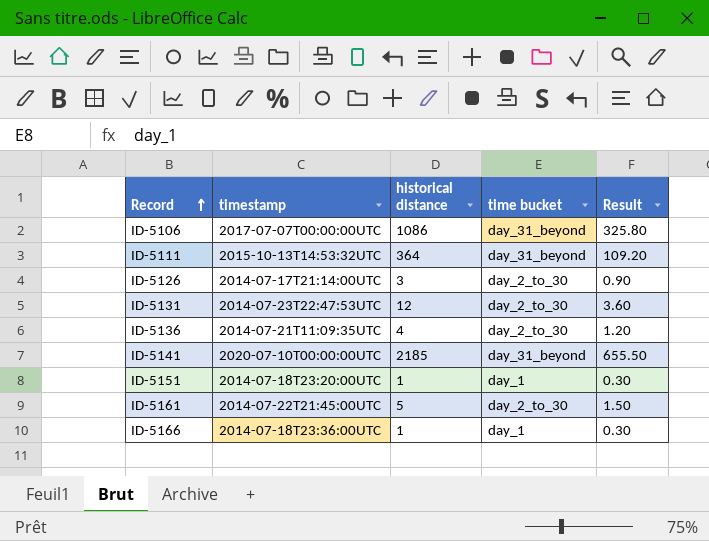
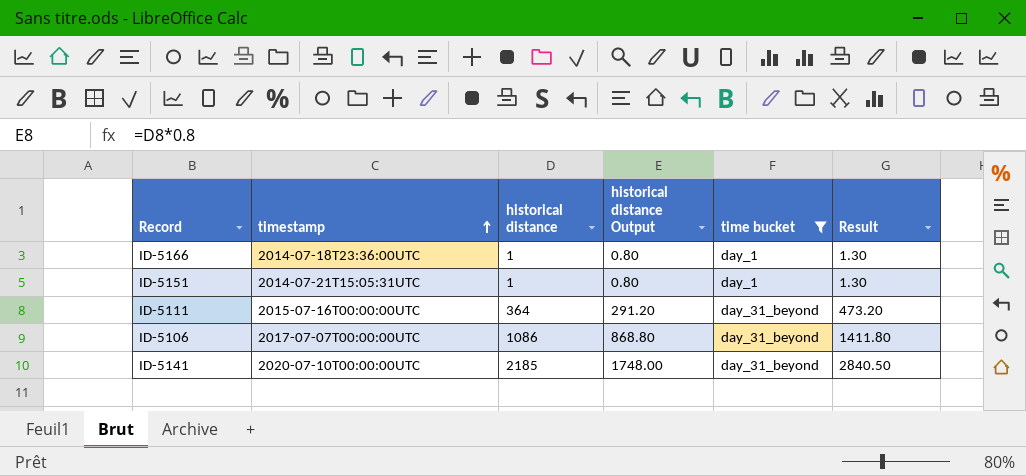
filter: none -> time bucket != day_2_to_30
row order: Record ascending -> timestamp ascending
column historical distance Output | formula: none -> [historical distance] * 0.8
column Result | formula: [historical distance] * 0.3 -> [historical distance] * 1.3
ID-5151 | timestamp: 2014-07-18T23:20:00UTC -> 2014-07-21T15:05:31UTC
ID-5111 | timestamp: 2015-10-13T14:53:32UTC -> 2015-07-16T00:00:00UTC

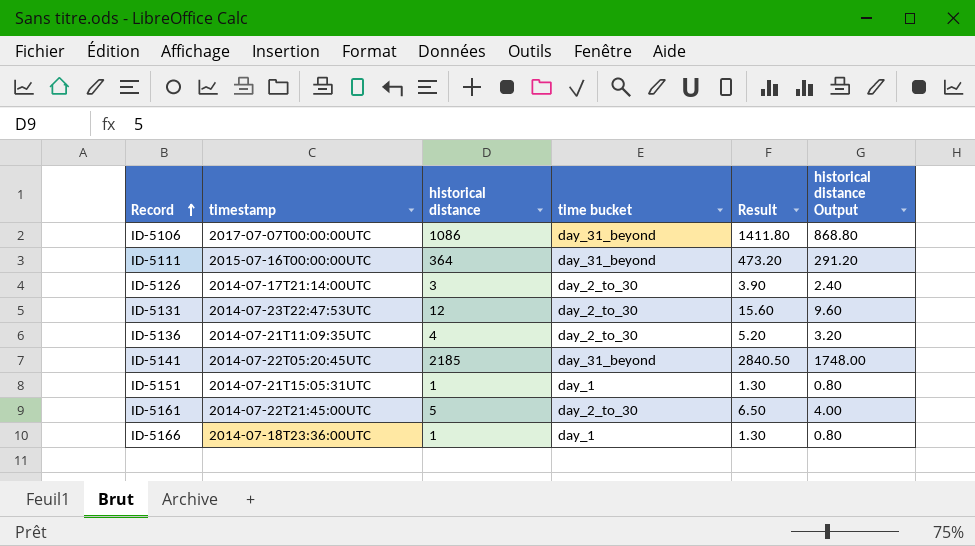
filter: time bucket != day_2_to_30 -> none
row order: timestamp ascending -> Record ascending
column historical distance Output | position: 4 -> 6
ID-5141 | timestamp: 2020-07-10T00:00:00UTC -> 2014-07-22T05:20:45UTC

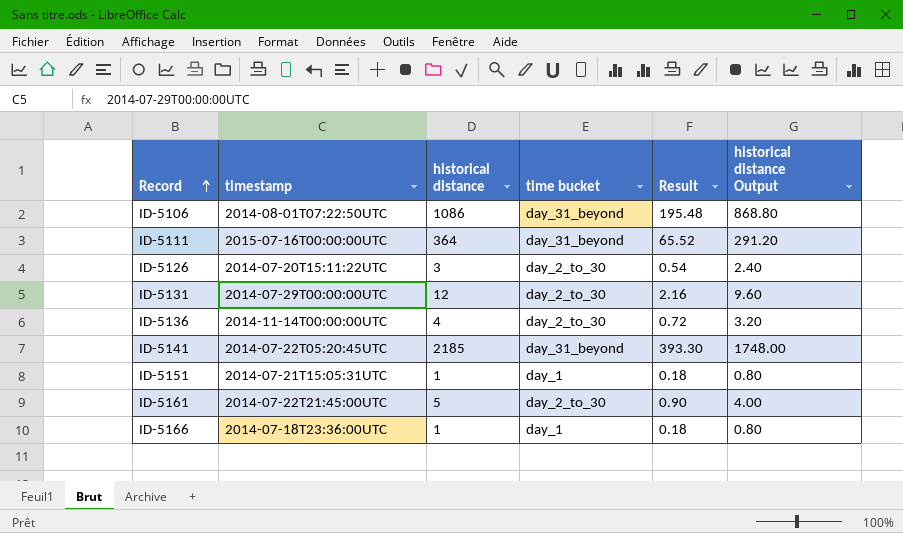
column Result | formula: [historical distance] * 1.3 -> [historical distance] * 0.18
ID-5106 | timestamp: 2017-07-07T00:00:00UTC -> 2014-08-01T07:22:50UTC
ID-5126 | timestamp: 2014-07-17T21:14:00UTC -> 2014-07-20T15:11:22UTC
ID-5131 | timestamp: 2014-07-23T22:47:53UTC -> 2014-07-29T00:00:00UTC
ID-5136 | timestamp: 2014-07-21T11:09:35UTC -> 2014-11-14T00:00:00UTC

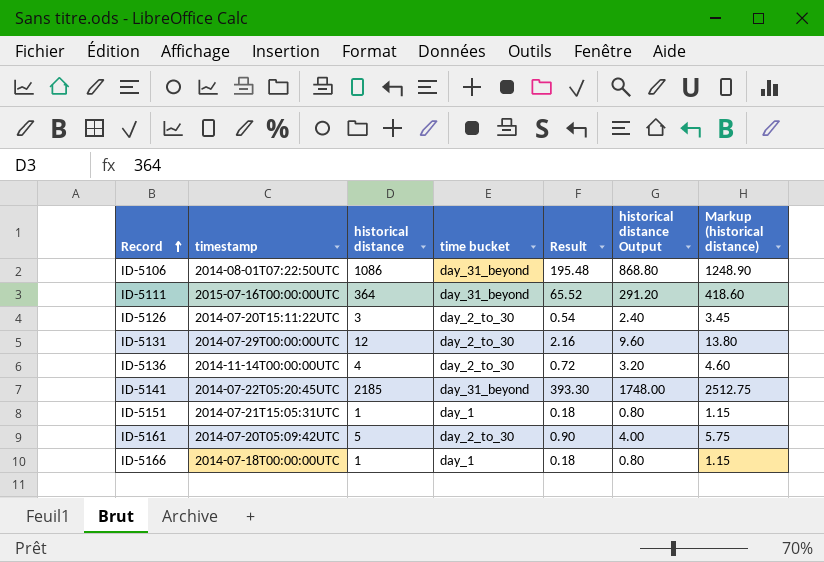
column Markup (historical distance) | formula: none -> [historical distance] * 1.15
ID-5161 | timestamp: 2014-07-22T21:45:00UTC -> 2014-07-20T05:09:42UTC
ID-5166 | timestamp: 2014-07-18T23:36:00UTC -> 2014-07-18T00:00:00UTC

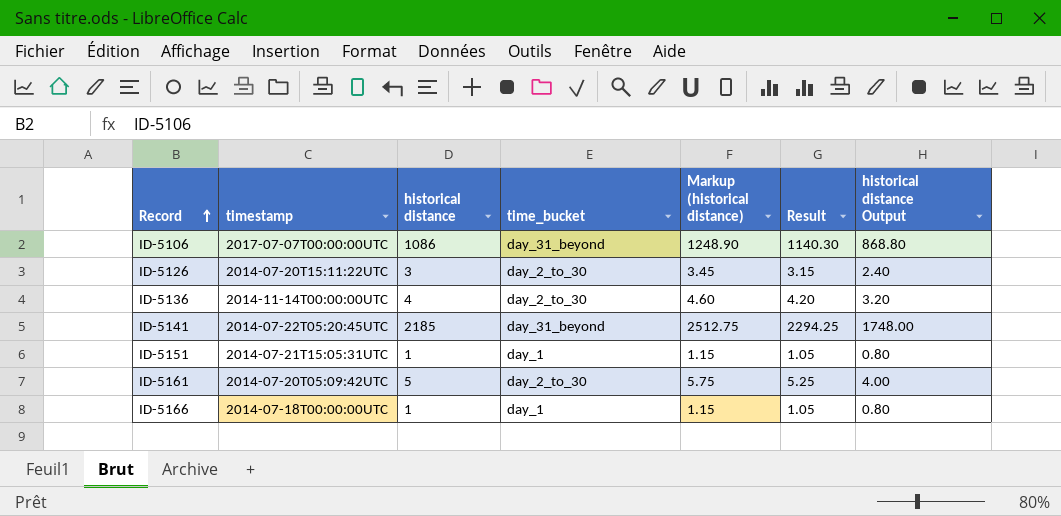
column name: time bucket -> time_bucket
column Markup (historical distance) | position: 7 -> 5
column Result | formula: [historical distance] * 0.18 -> [historical distance] * 1.05
row ID-5111: 2015-07-16T00:00:00UTC | 364 | day_31_beyond | 65.52 | 291.20 | 418.60 -> none
row ID-5131: 2014-07-29T00:00:00UTC | 12 | day_2_to_30 | 2.16 | 9.60 | 13.80 -> none
ID-5106 | timestamp: 2014-08-01T07:22:50UTC -> 2017-07-07T00:00:00UTC

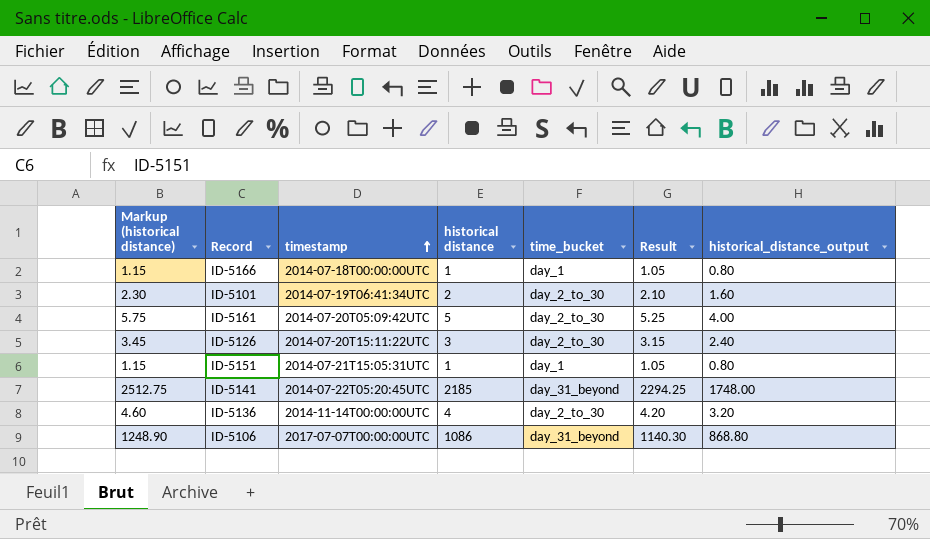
row order: Record ascending -> timestamp ascending
column Markup (historical distance) | position: 5 -> 1
column name: historical distance Output -> historical_distance_output
row ID-5101: none -> 2.30 | 2014-07-19T06:41:34UTC | 2 | day_2_to_30 | 2.10 | 1.60

